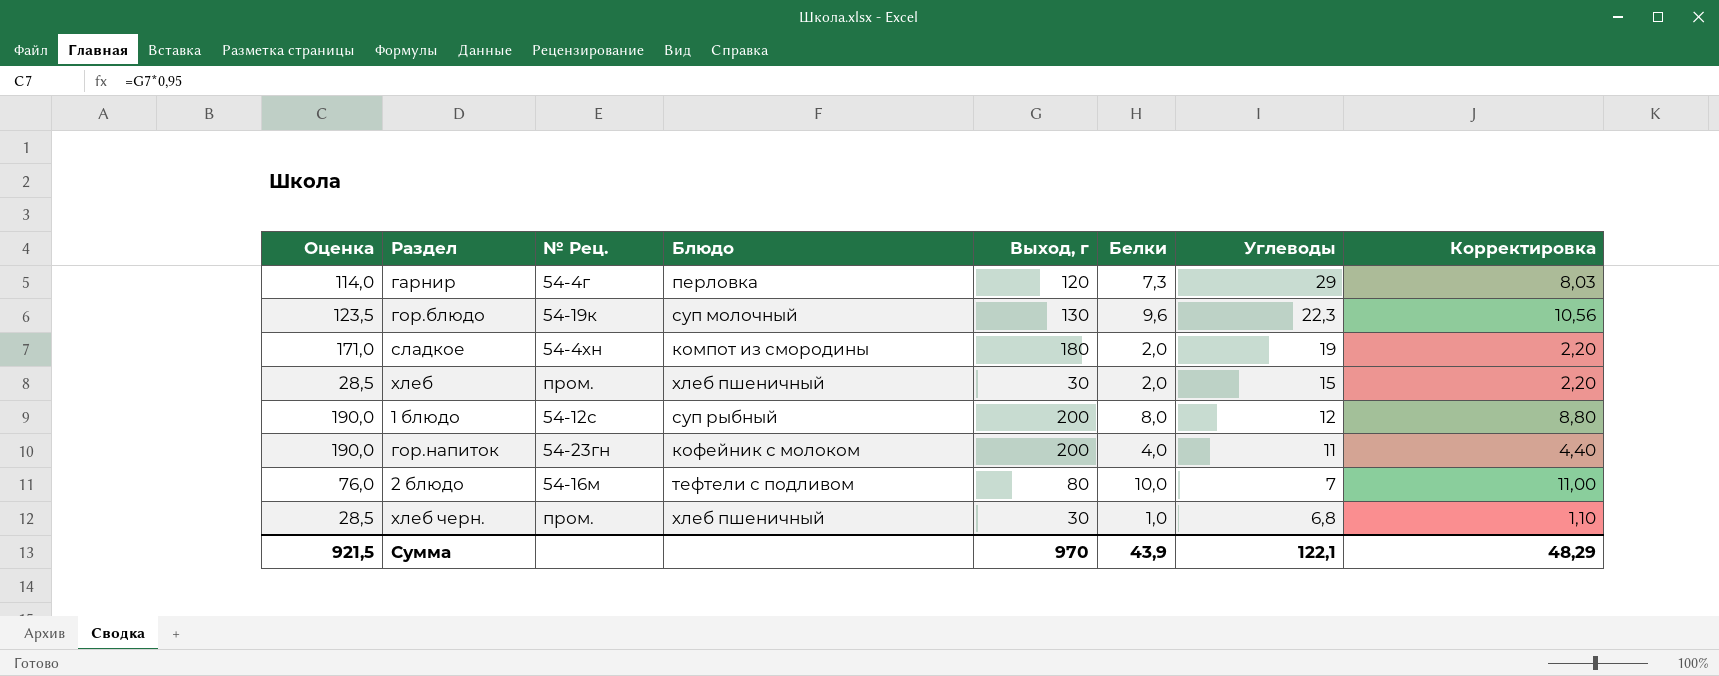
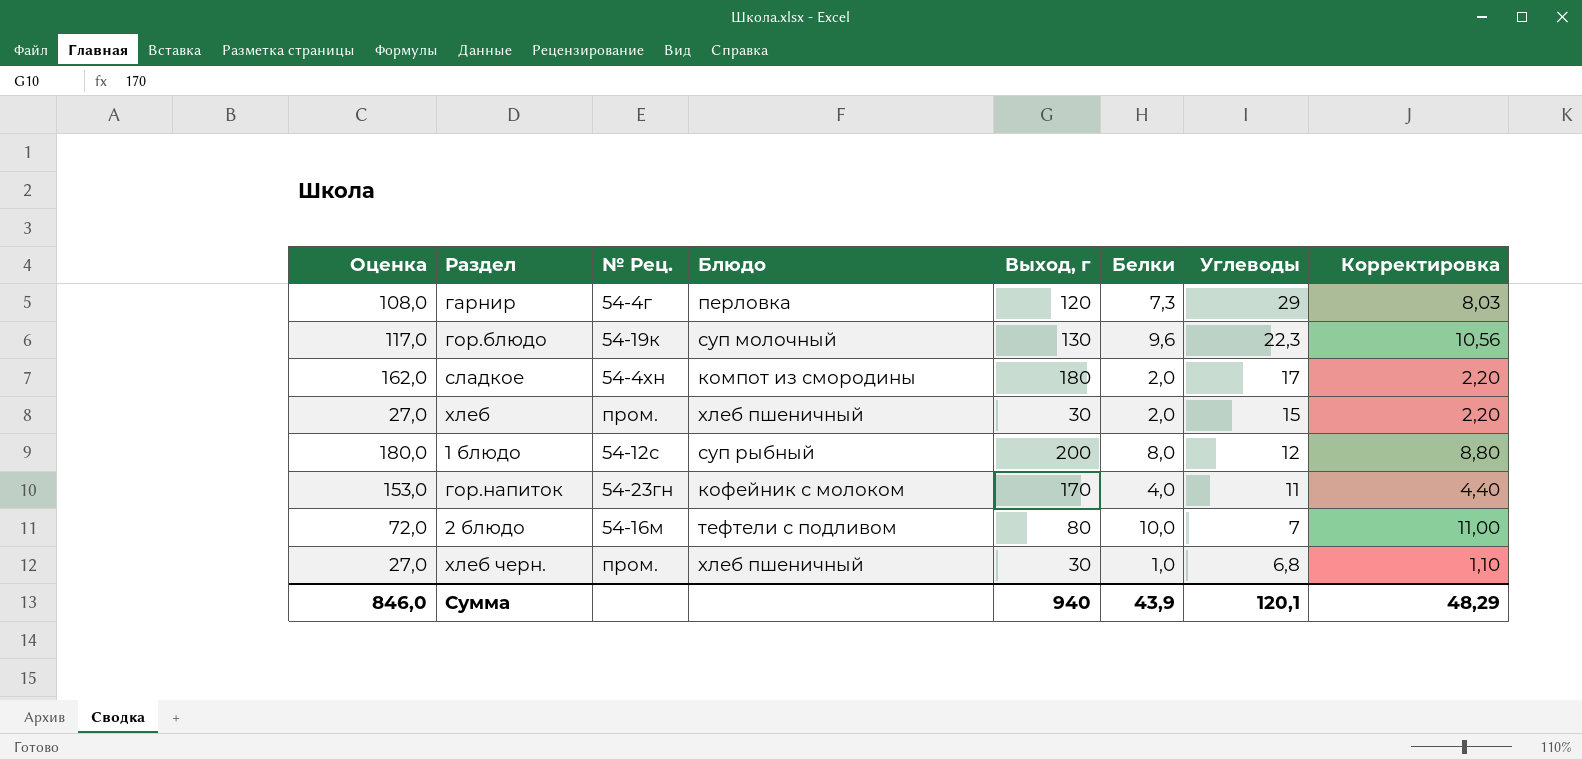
column Оценка | formula: [Выход, г] * 0,95 -> [Выход, г] * 0,9
сладкое | Углеводы: 19 -> 17
гор.напиток | Выход, г: 200 -> 170
Сумма | Оценка: 921,5 -> 846,0
Сумма | Выход, г: 970 -> 940
Сумма | Углеводы: 122,1 -> 120,1

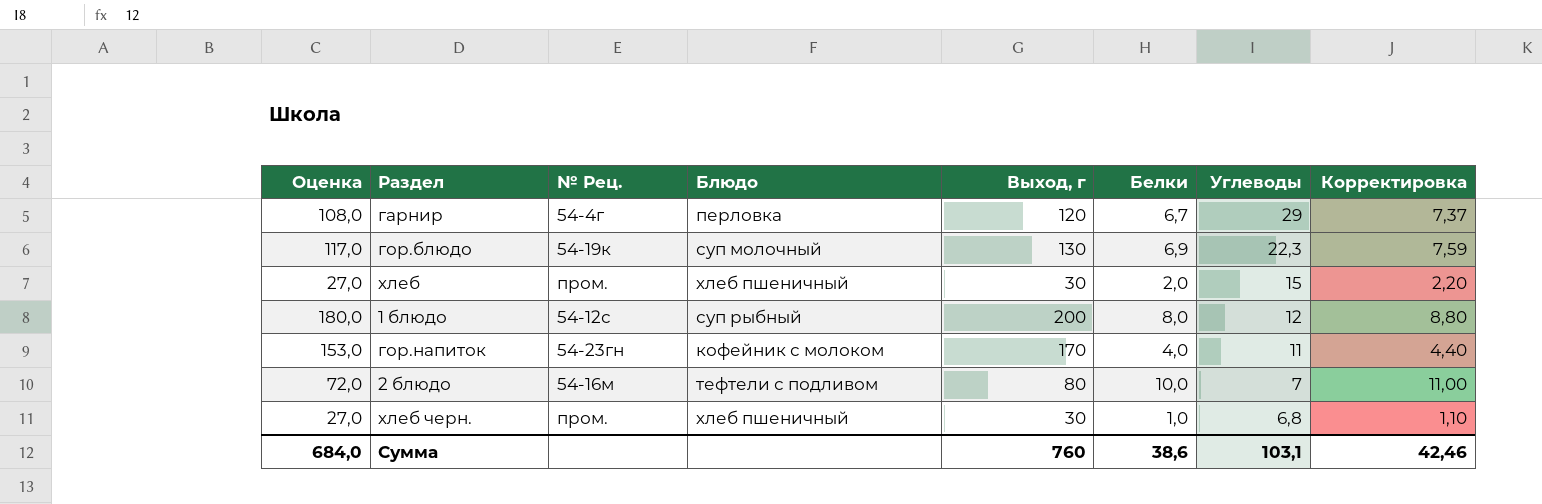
row сладкое: 162,0 | 54-4хн | компот из смородины | 180 | 2,0 | 17 | 2,20 -> none
гарнир | Белки: 7,3 -> 6,7
гарнир | Корректировка: 8,03 -> 7,37
гор.блюдо | Белки: 9,6 -> 6,9
гор.блюдо | Корректировка: 10,56 -> 7,59
Сумма | Оценка: 846,0 -> 684,0
Сумма | Выход, г: 940 -> 760
Сумма | Белки: 43,9 -> 38,6
Сумма | Углеводы: 120,1 -> 103,1
Сумма | Корректировка: 48,29 -> 42,46

